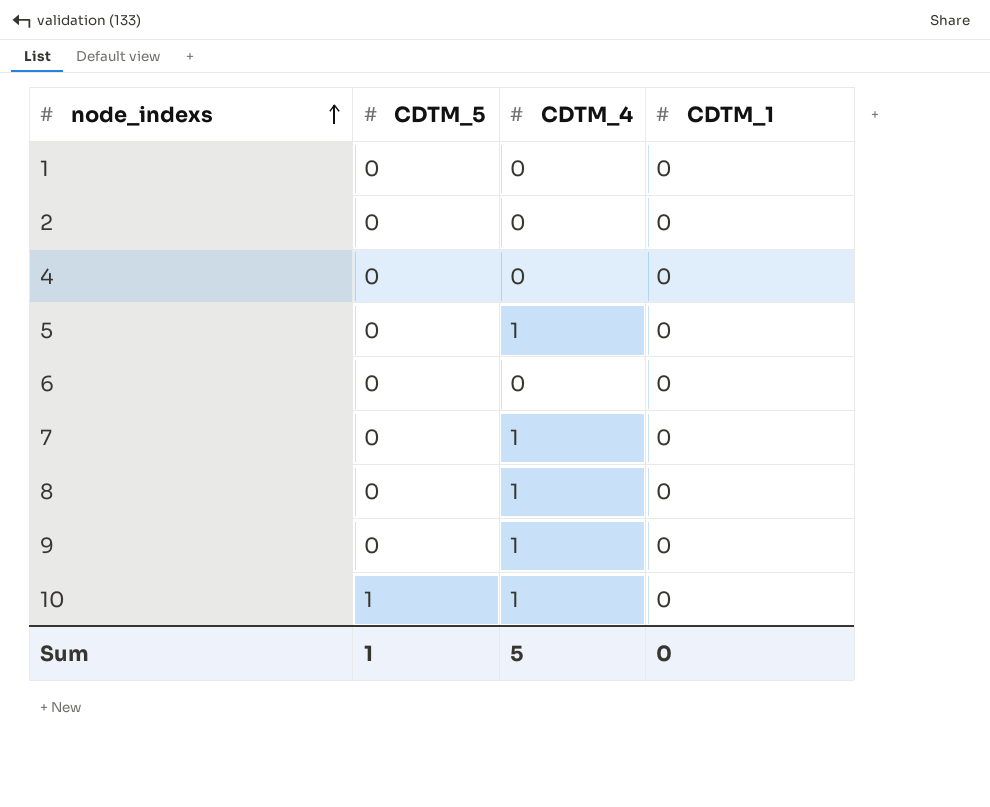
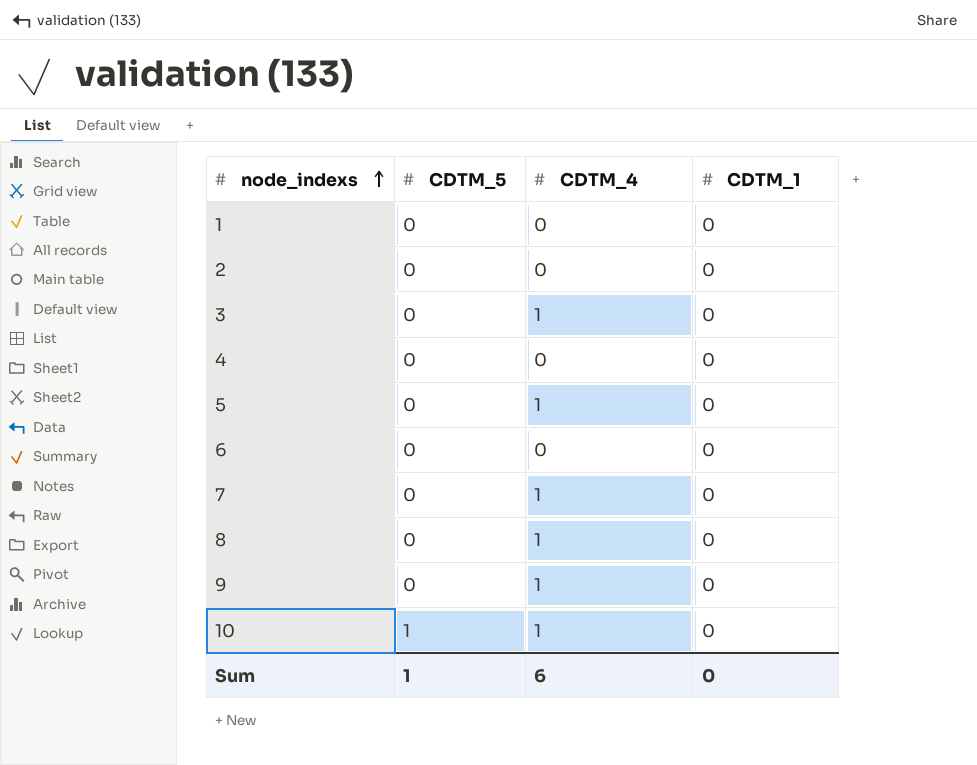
row 3: none -> 0 | 1 | 0
Sum | CDTM_4: 5 -> 6

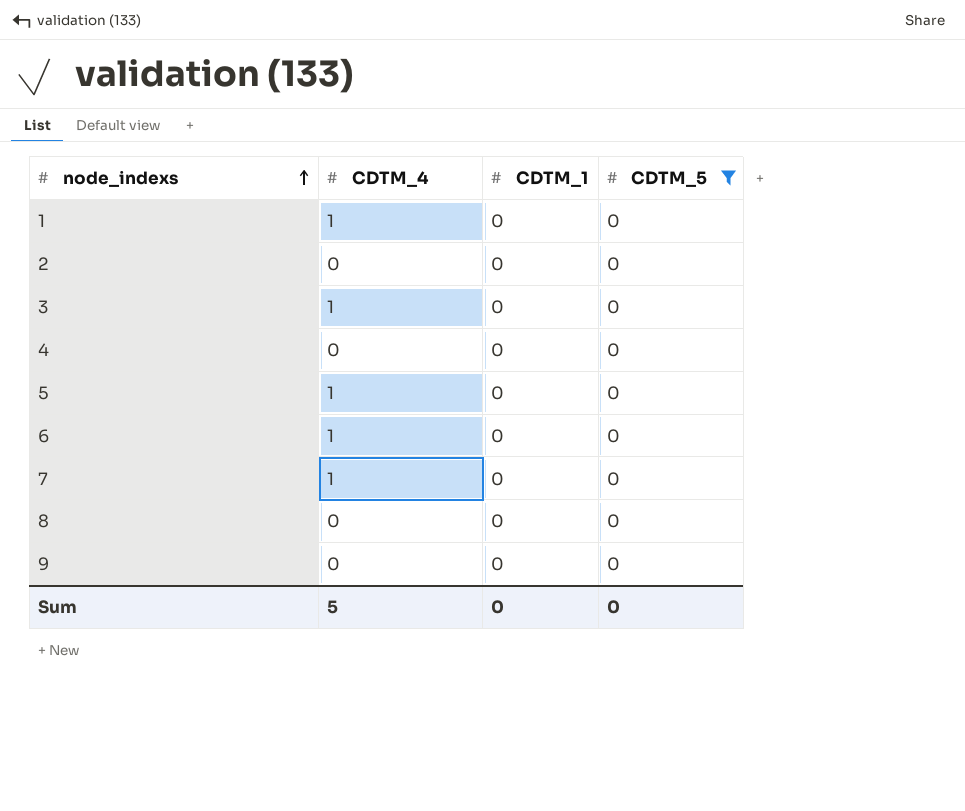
filter: none -> CDTM_5 = 0
column CDTM_5 | position: 2 -> 4
1 | CDTM_4: 0 -> 1
6 | CDTM_4: 0 -> 1
8 | CDTM_4: 1 -> 0
9 | CDTM_4: 1 -> 0
Sum | CDTM_4: 6 -> 5
Sum | CDTM_5: 1 -> 0

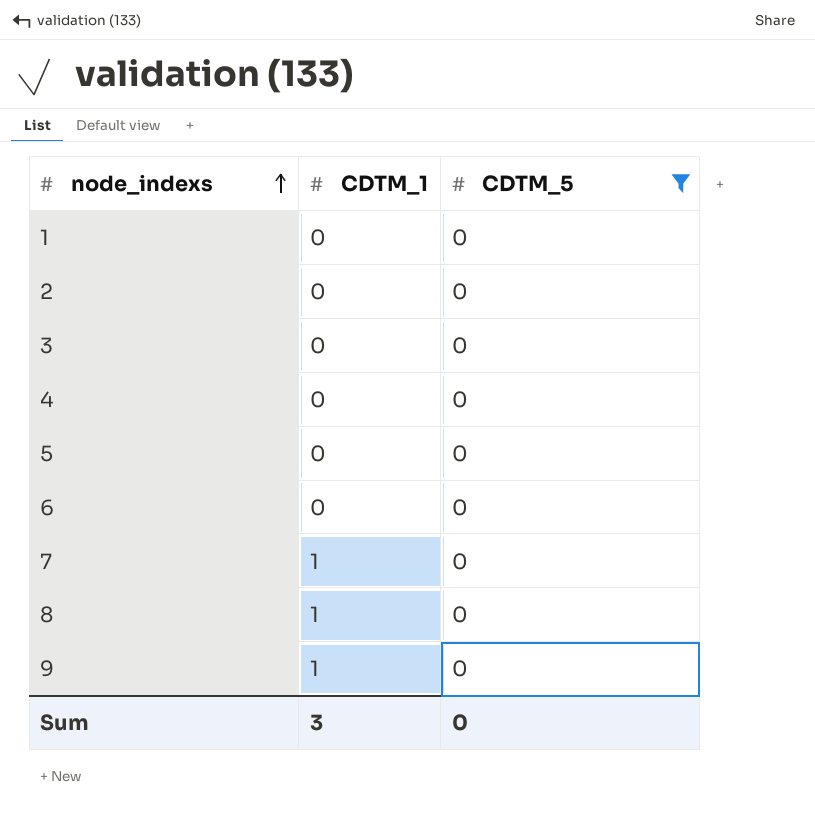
column CDTM_4 | position: 2 -> none
7 | CDTM_1: 0 -> 1
8 | CDTM_1: 0 -> 1
9 | CDTM_1: 0 -> 1
Sum | CDTM_1: 0 -> 3

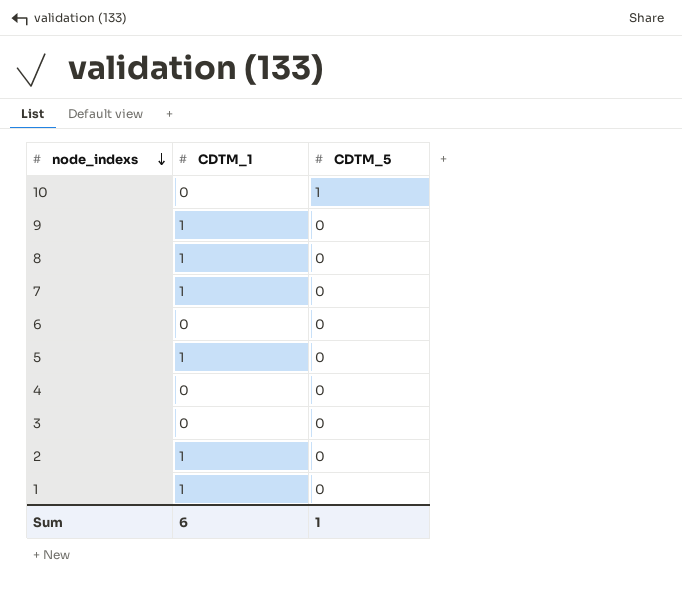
filter: CDTM_5 = 0 -> none
row order: node_indexs ascending -> node_indexs descending
5 | CDTM_1: 0 -> 1
2 | CDTM_1: 0 -> 1
1 | CDTM_1: 0 -> 1
Sum | CDTM_1: 3 -> 6
Sum | CDTM_5: 0 -> 1

